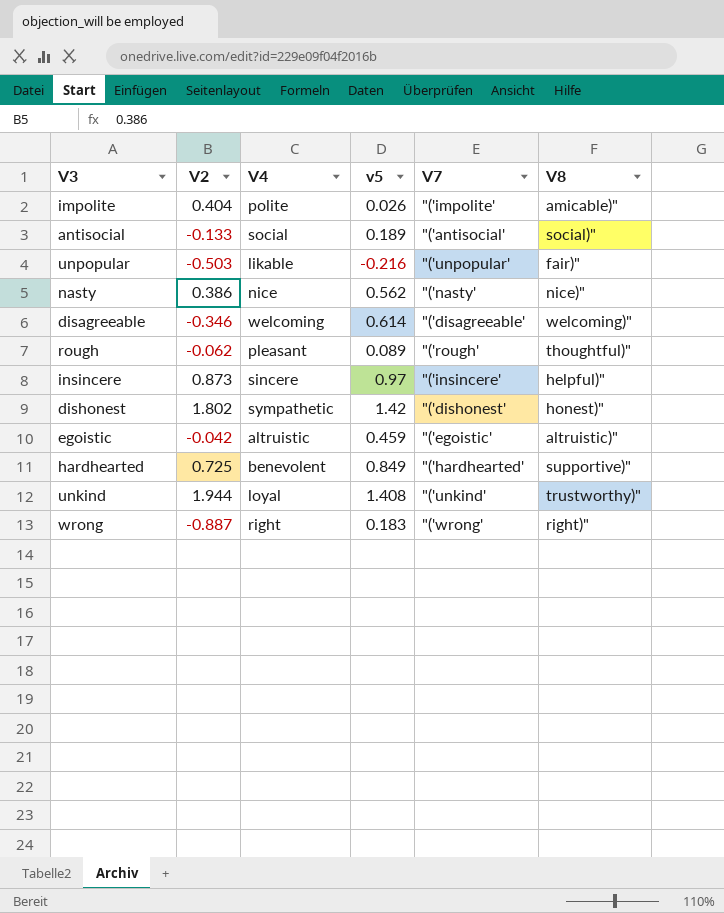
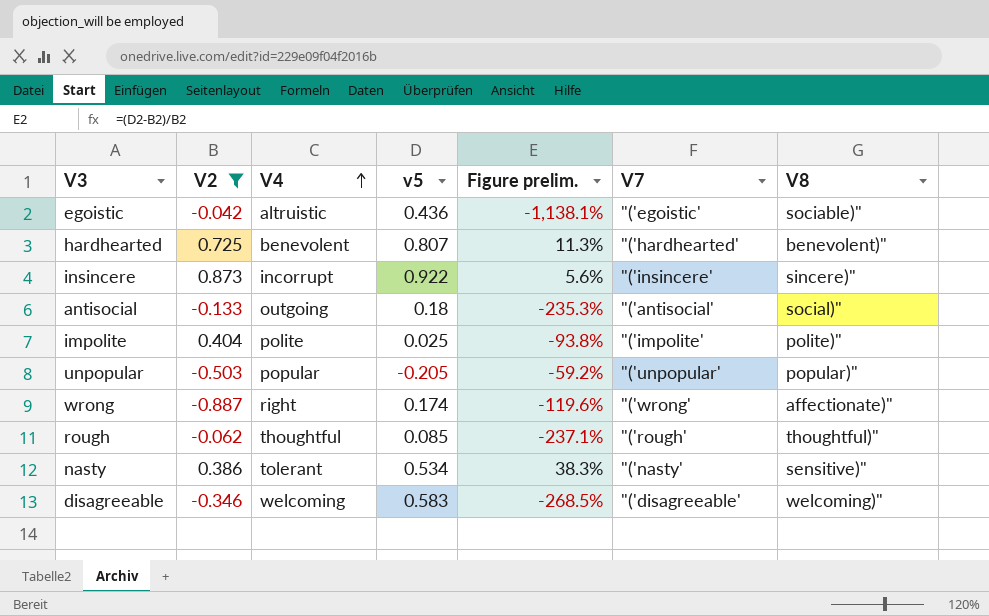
filter: none -> V2 <= 0.873
row order: none -> V4 ascending
column Figure prelim. | formula: none -> ([v5] - [V2]) / [V2]
egoistic | v5: 0.459 -> 0.436
egoistic | V8: altruistic)" -> sociable)"
hardhearted | v5: 0.849 -> 0.807
hardhearted | V8: supportive)" -> benevolent)"
insincere | V4: sincere -> incorrupt
insincere | v5: 0.97 -> 0.922
insincere | V8: helpful)" -> sincere)"
antisocial | V4: social -> outgoing
antisocial | v5: 0.189 -> 0.18
impolite | v5: 0.026 -> 0.025
impolite | V8: amicable)" -> polite)"
unpopular | V4: likable -> popular
unpopular | v5: -0.216 -> -0.205
unpopular | V8: fair)" -> popular)"
wrong | v5: 0.183 -> 0.174
wrong | V8: right)" -> affectionate)"
rough | V4: pleasant -> thoughtful
rough | v5: 0.089 -> 0.085
nasty | V4: nice -> tolerant
nasty | v5: 0.562 -> 0.534
nasty | V8: nice)" -> sensitive)"
disagreeable | v5: 0.614 -> 0.583

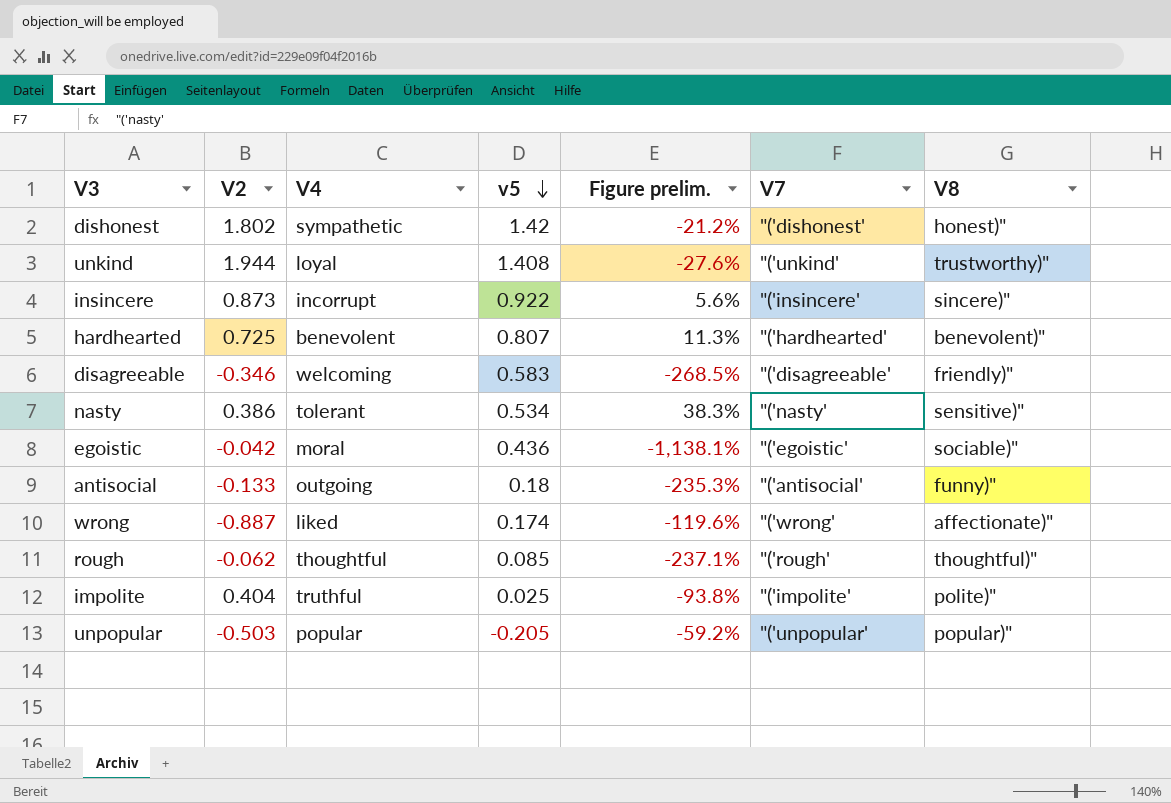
filter: V2 <= 0.873 -> none
row order: V4 ascending -> v5 descending
disagreeable | V8: welcoming)" -> friendly)"
egoistic | V4: altruistic -> moral
antisocial | V8: social)" -> funny)"
wrong | V4: right -> liked
impolite | V4: polite -> truthful

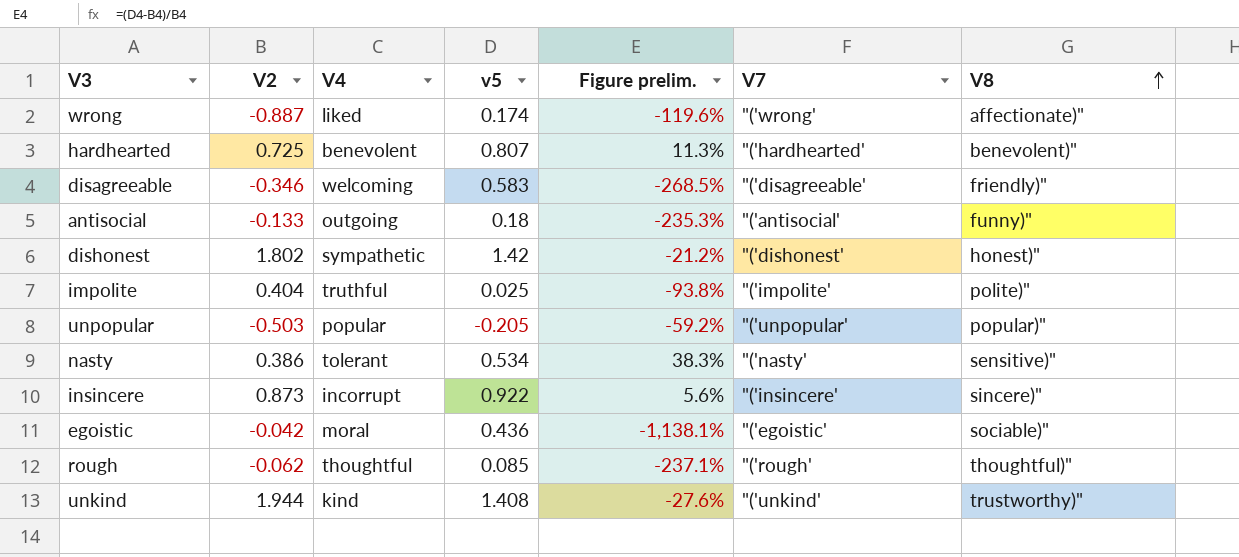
row order: v5 descending -> V8 ascending
unkind | V4: loyal -> kind

